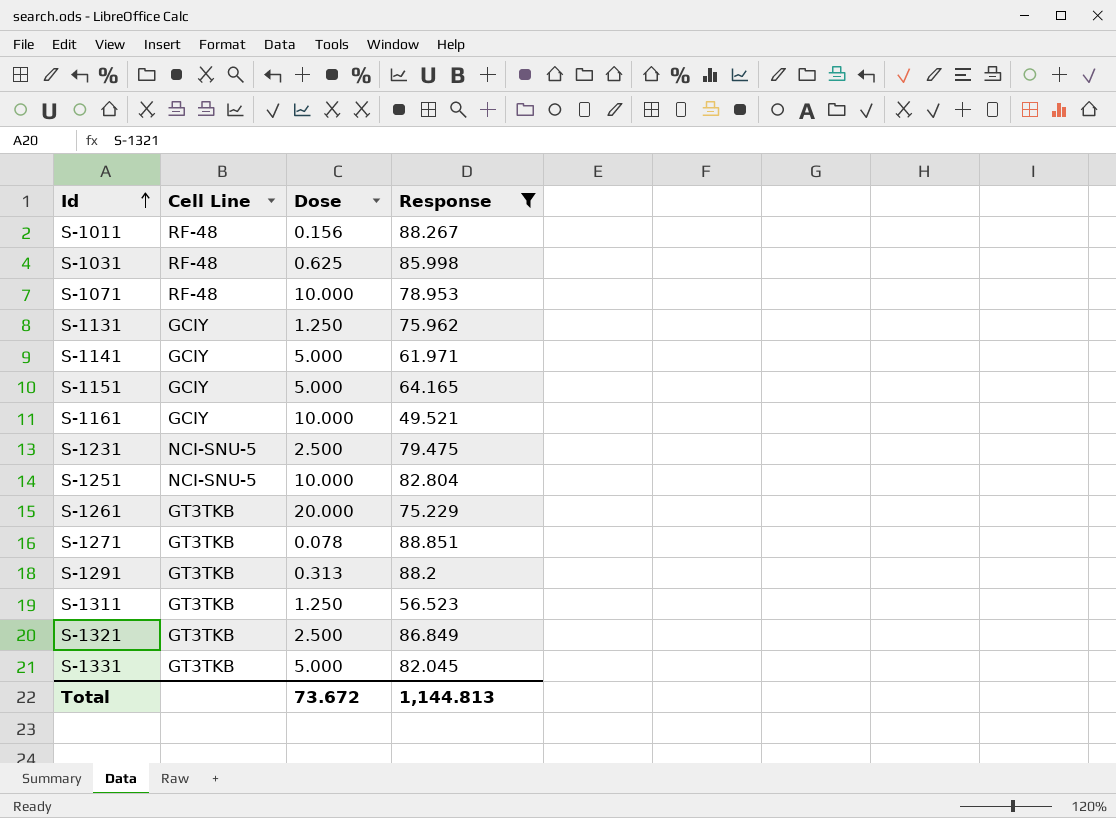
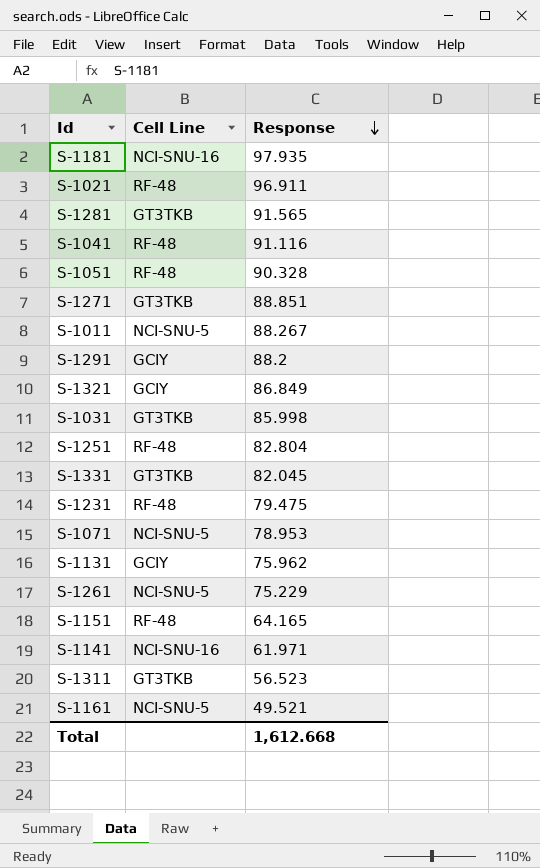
filter: Response <= 88.851 -> none
row order: Id ascending -> Response descending
column Dose | position: 3 -> none
S-1011 | Cell Line: RF-48 -> NCI-SNU-5
S-1291 | Cell Line: GT3TKB -> GCIY
S-1321 | Cell Line: GT3TKB -> GCIY
S-1031 | Cell Line: RF-48 -> GT3TKB
S-1251 | Cell Line: NCI-SNU-5 -> RF-48
S-1231 | Cell Line: NCI-SNU-5 -> RF-48
S-1071 | Cell Line: RF-48 -> NCI-SNU-5
S-1261 | Cell Line: GT3TKB -> NCI-SNU-5
S-1151 | Cell Line: GCIY -> RF-48
S-1141 | Cell Line: GCIY -> NCI-SNU-16
S-1161 | Cell Line: GCIY -> NCI-SNU-5
Total | Response: 1,144.813 -> 1,612.668

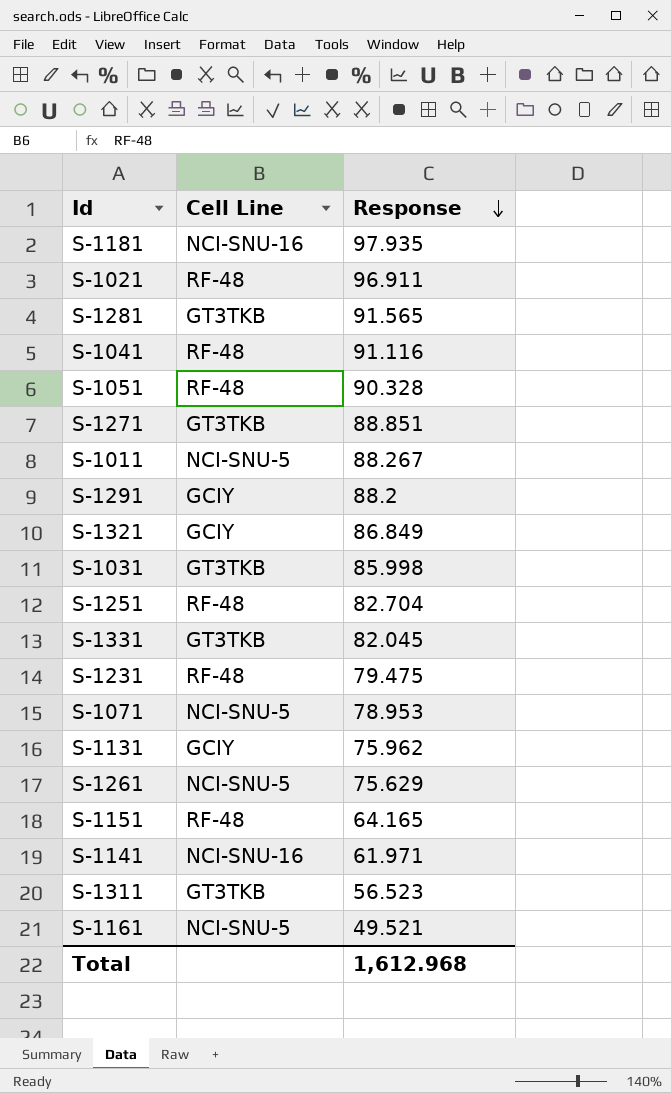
S-1251 | Response: 82.804 -> 82.704
S-1261 | Response: 75.229 -> 75.629
Total | Response: 1,612.668 -> 1,612.968

